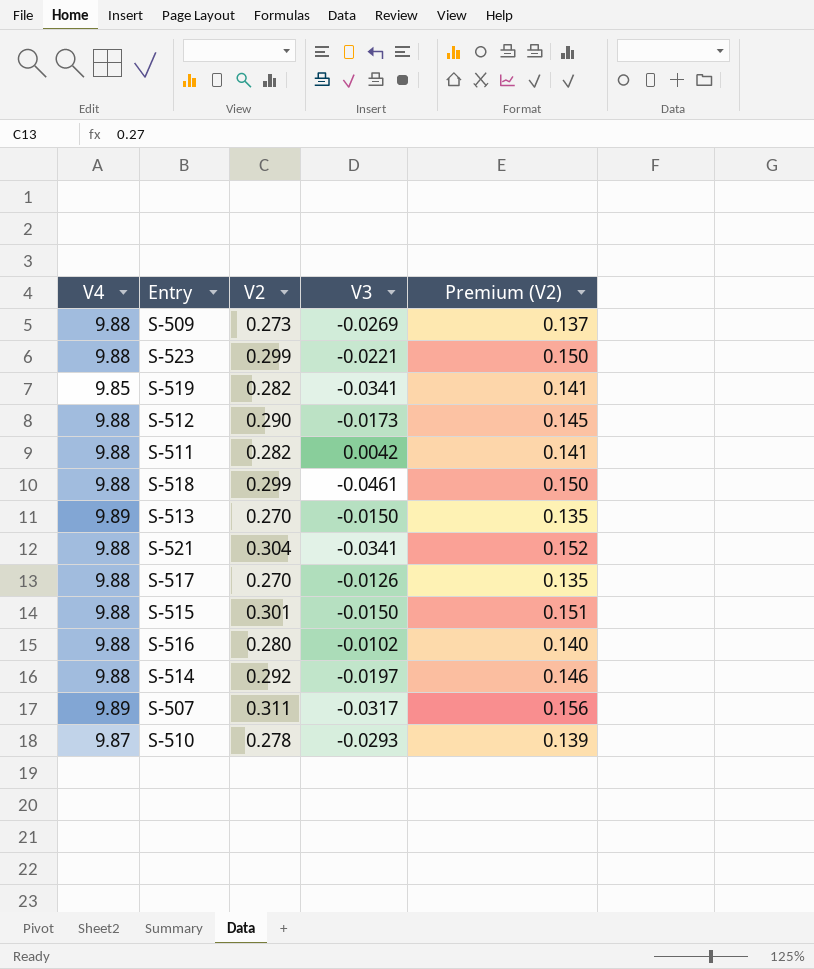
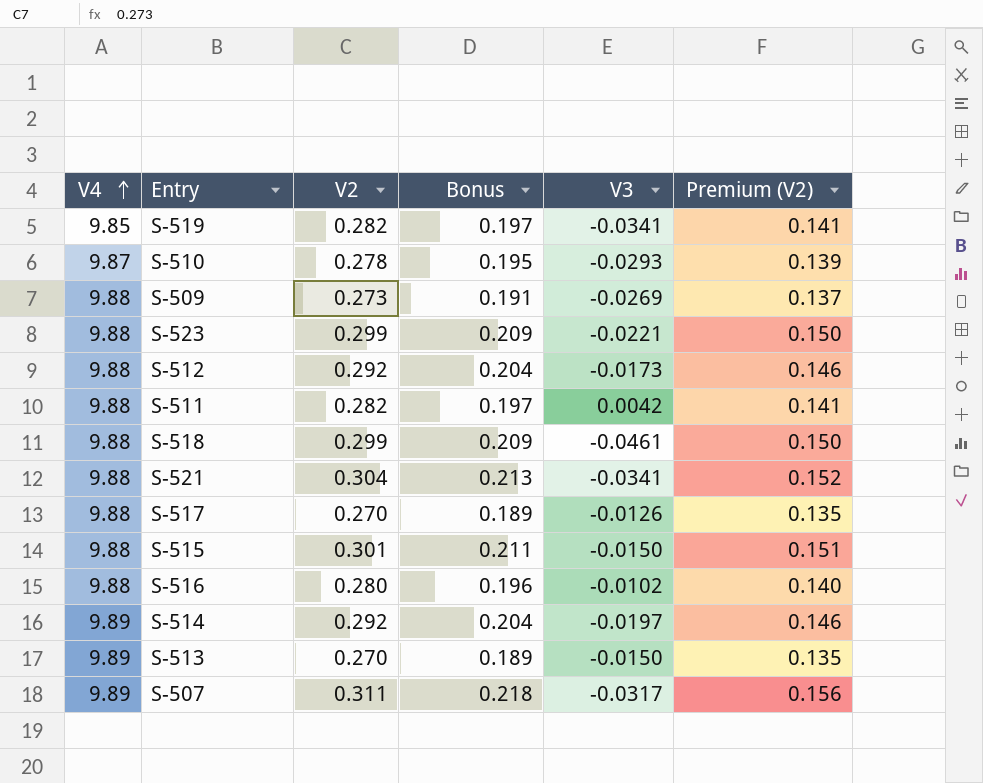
row order: none -> V4 ascending
column Bonus | formula: none -> [V2] * 0.7
S-512 | V2: 0.290 -> 0.292
S-512 | Premium (V2): 0.145 -> 0.146
S-514 | V4: 9.88 -> 9.89

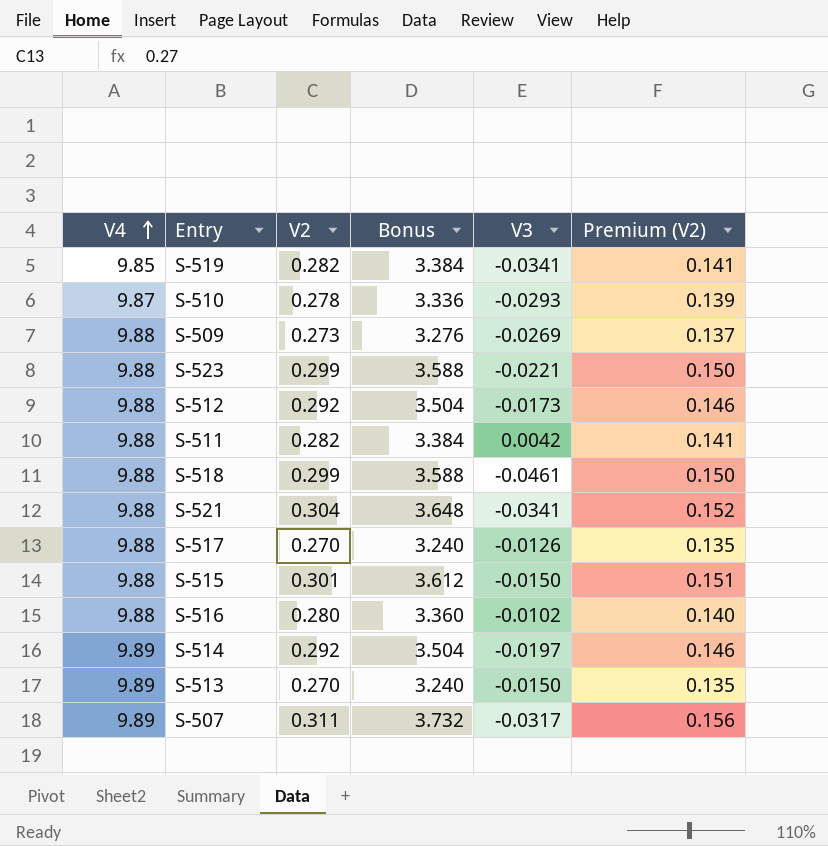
column Bonus | formula: [V2] * 0.7 -> [V2] * 12

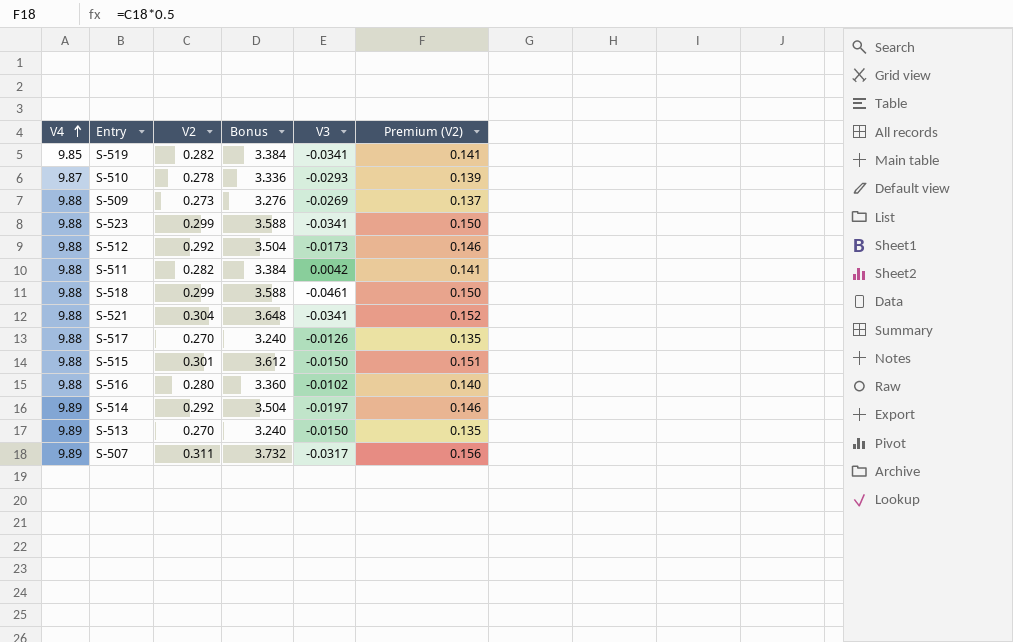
S-523 | V3: -0.0221 -> -0.0341

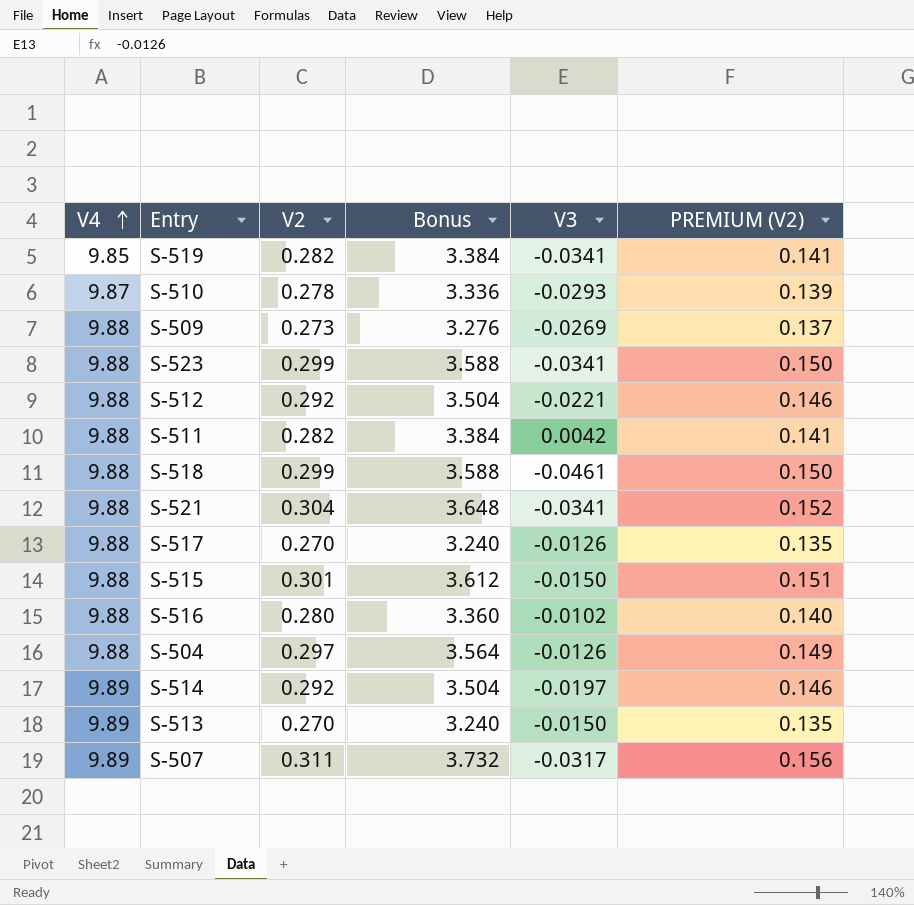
column name: Premium (V2) -> PREMIUM (V2)
S-512 | V3: -0.0173 -> -0.0221
row S-504: none -> 9.88 | 0.297 | 3.564 | -0.0126 | 0.149

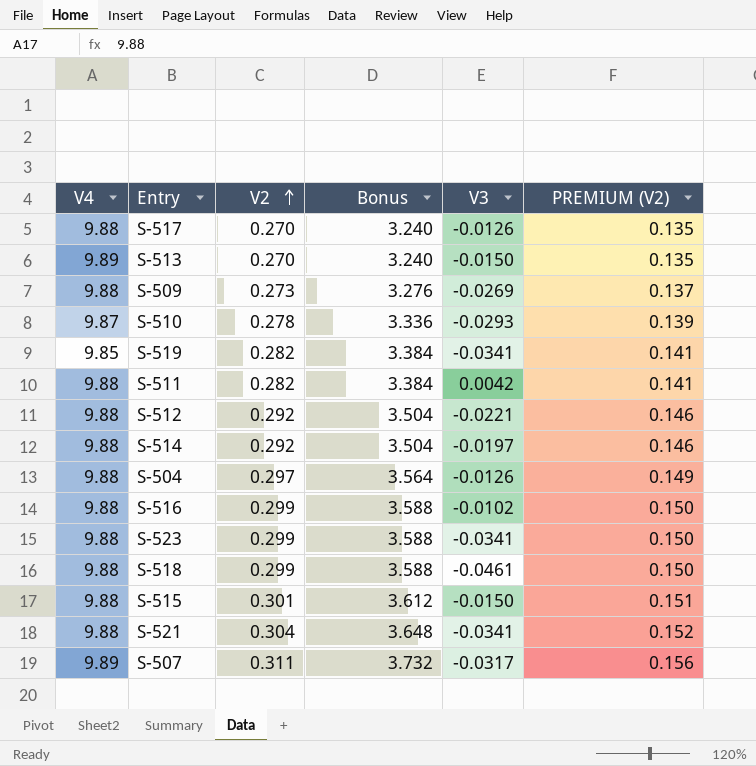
row order: V4 ascending -> V2 ascending
S-514 | V4: 9.89 -> 9.88
S-516 | V2: 0.280 -> 0.299
S-516 | Bonus: 3.360 -> 3.588
S-516 | PREMIUM (V2): 0.140 -> 0.150

